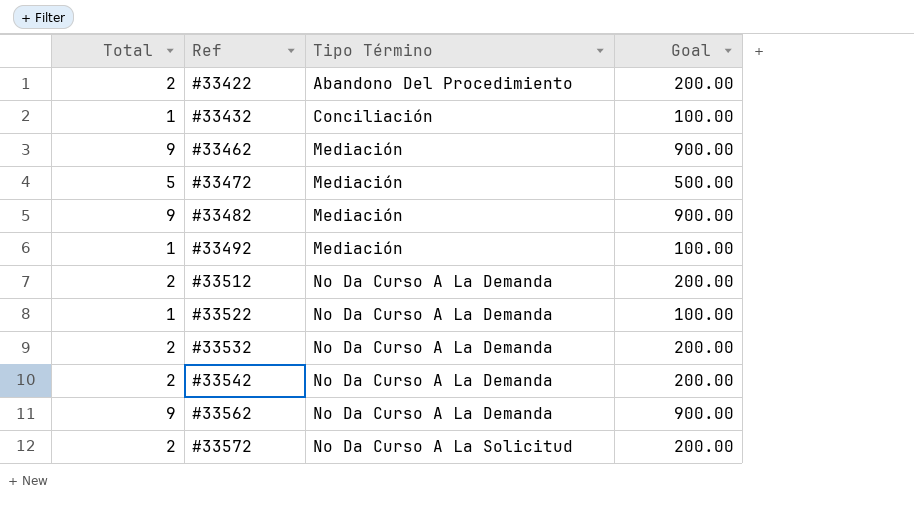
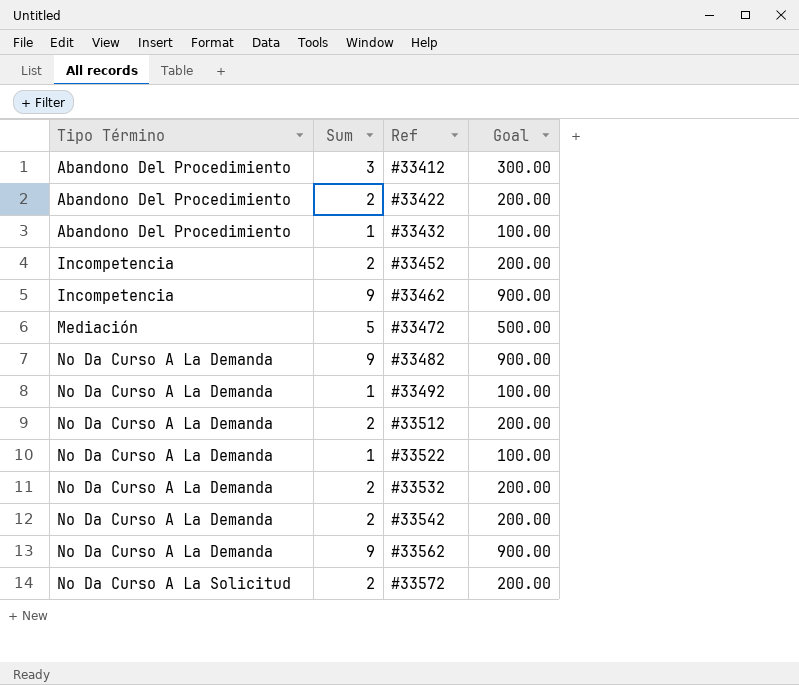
column Tipo Término | position: 3 -> 1
column name: Total -> Sum
row #33412: none -> Abandono Del Procedimiento | 3 | 300.00
#33432 | Tipo Término: Conciliación -> Abandono Del Procedimiento
row #33452: none -> Incompetencia | 2 | 200.00
#33462 | Tipo Término: Mediación -> Incompetencia
#33482 | Tipo Término: Mediación -> No Da Curso A La Demanda
#33492 | Tipo Término: Mediación -> No Da Curso A La Demanda

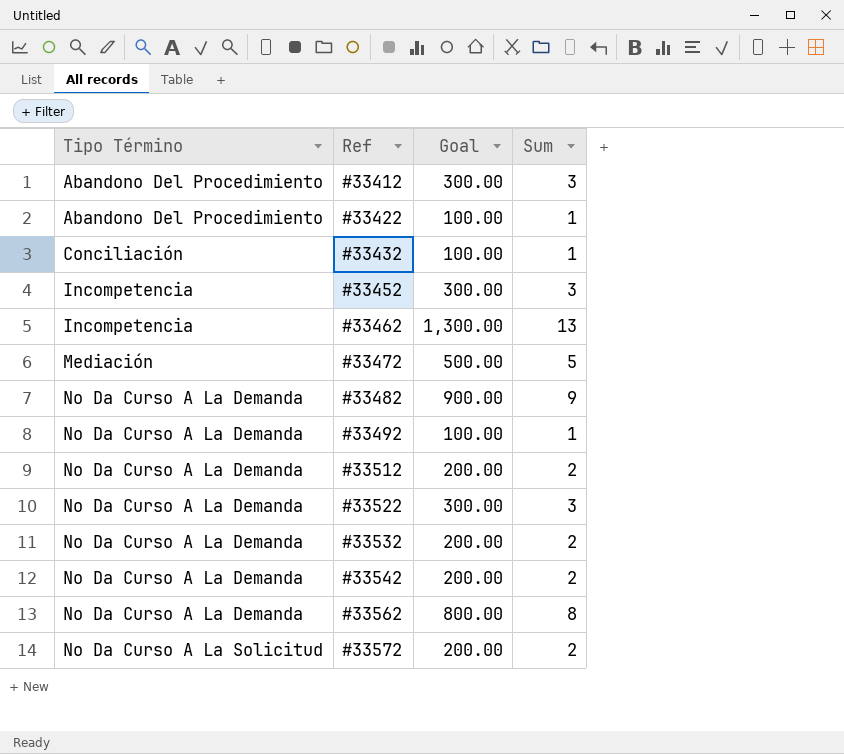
column Sum | position: 2 -> 4
#33422 | Goal: 200.00 -> 100.00
#33422 | Sum: 2 -> 1
#33432 | Tipo Término: Abandono Del Procedimiento -> Conciliación
#33452 | Goal: 200.00 -> 300.00
#33452 | Sum: 2 -> 3
#33462 | Goal: 900.00 -> 1,300.00
#33462 | Sum: 9 -> 13
#33522 | Goal: 100.00 -> 300.00
#33522 | Sum: 1 -> 3
#33562 | Goal: 900.00 -> 800.00
#33562 | Sum: 9 -> 8

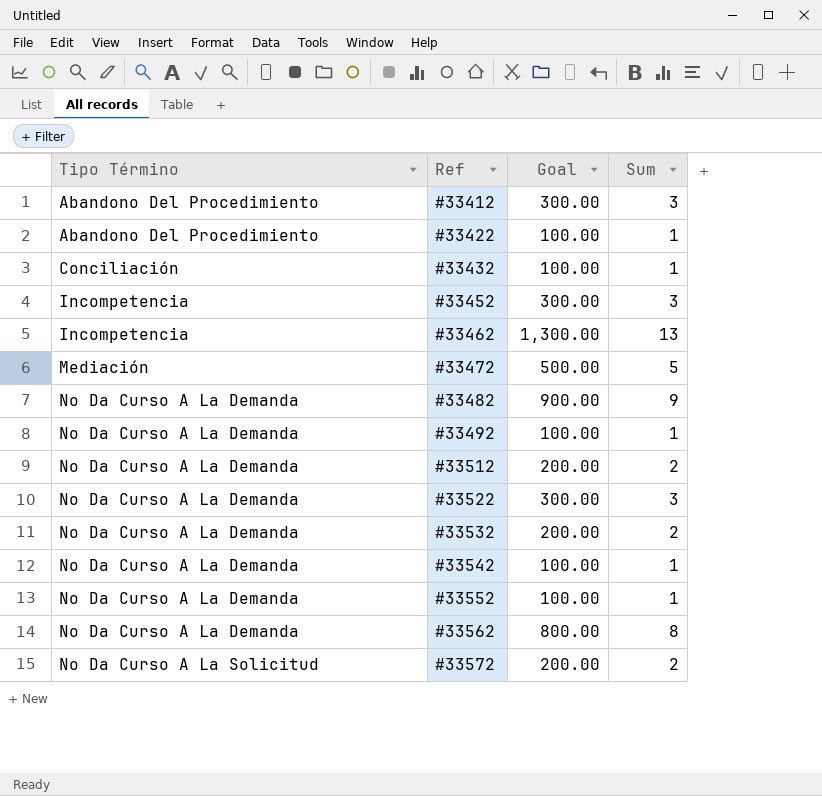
#33542 | Goal: 200.00 -> 100.00
#33542 | Sum: 2 -> 1
row #33552: none -> No Da Curso A La Demanda | 100.00 | 1

